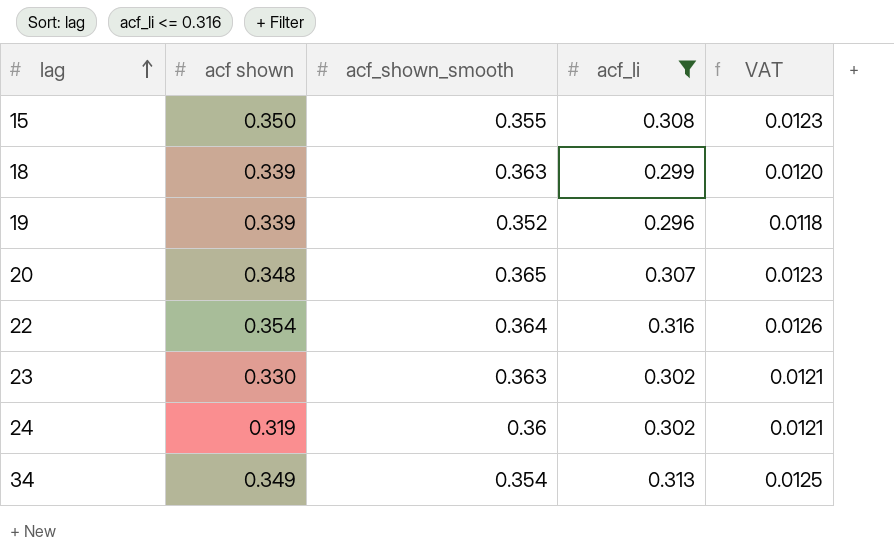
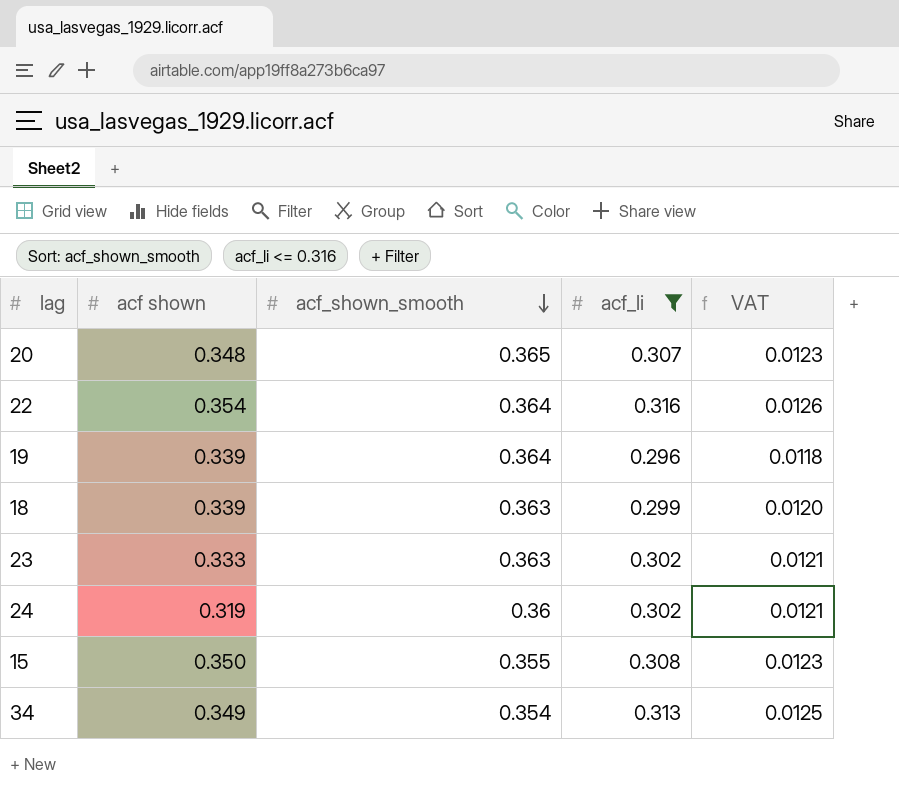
row order: lag ascending -> acf_shown_smooth descending
19 | acf_shown_smooth: 0.352 -> 0.364
23 | acf shown: 0.330 -> 0.333

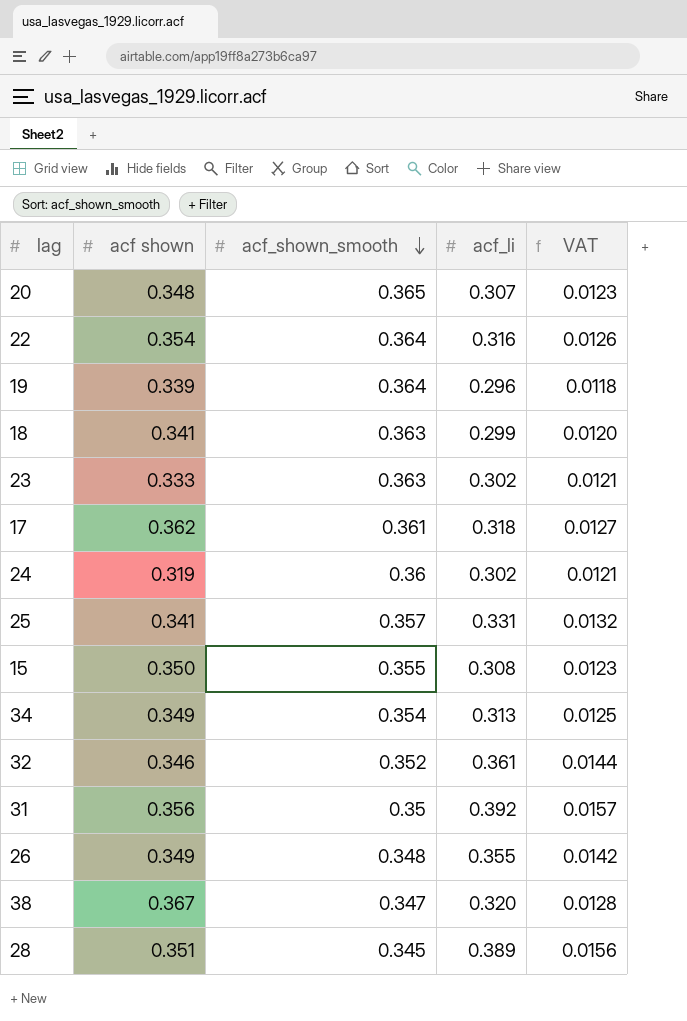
filter: acf_li <= 0.316 -> none
18 | acf shown: 0.339 -> 0.341

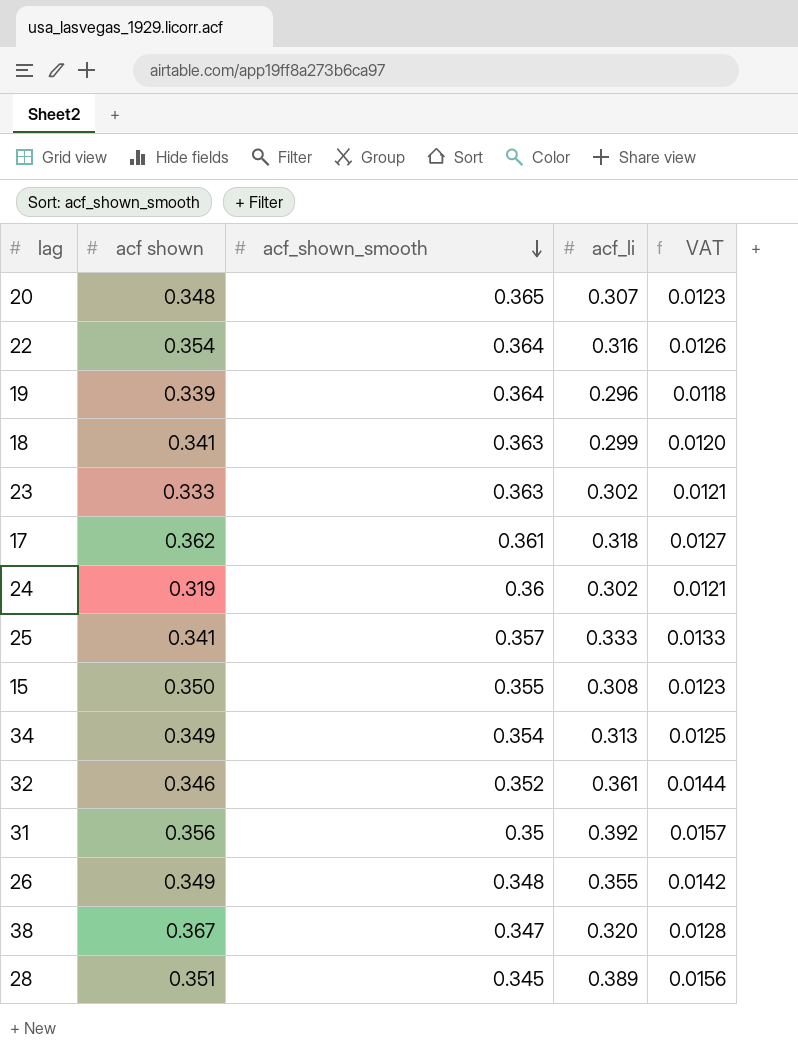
25 | acf_li: 0.331 -> 0.333
25 | VAT: 0.0132 -> 0.0133

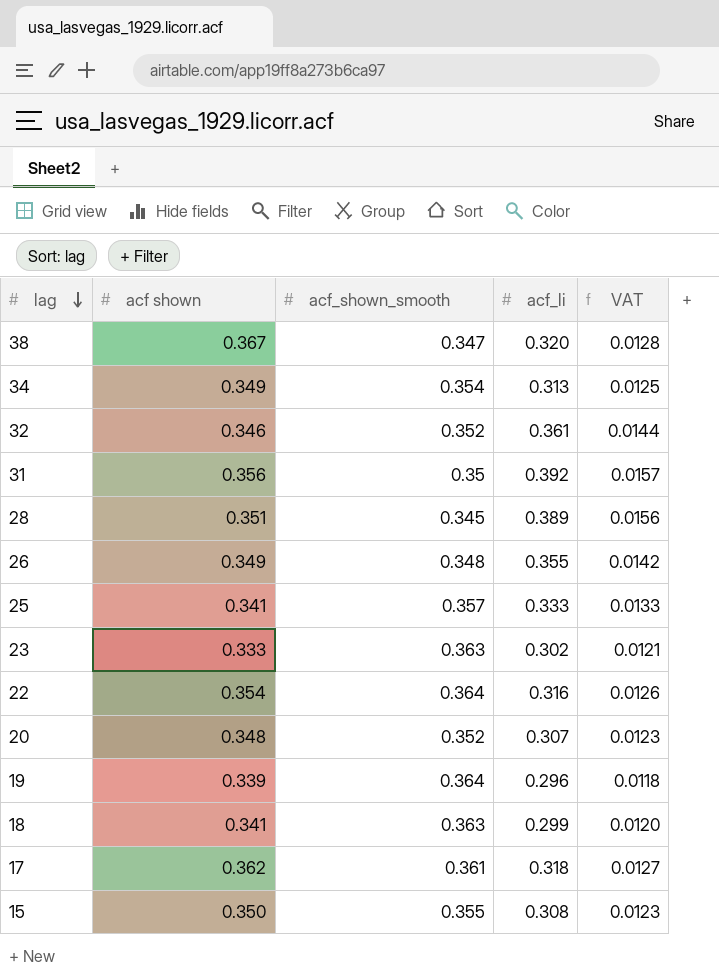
row order: acf_shown_smooth descending -> lag descending
row 24: 0.319 | 0.36 | 0.302 | 0.0121 -> none
20 | acf_shown_smooth: 0.365 -> 0.352

